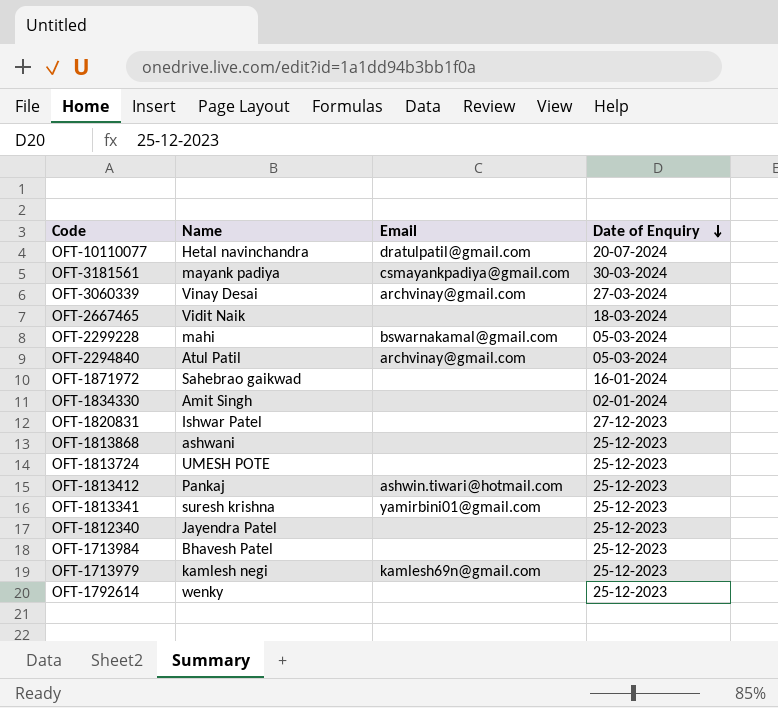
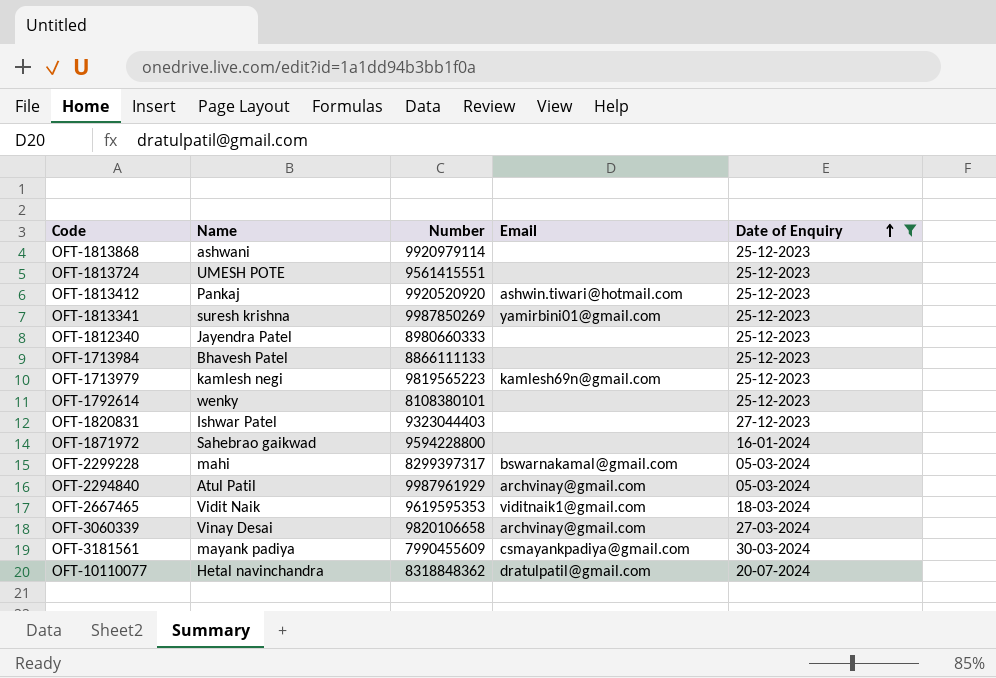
filter: none -> Date of Enquiry != 02-01-2024
row order: Date of Enquiry descending -> Date of Enquiry ascending
column Number | position: none -> 3
OFT-2667465 | Email: none -> viditnaik1@gmail.com

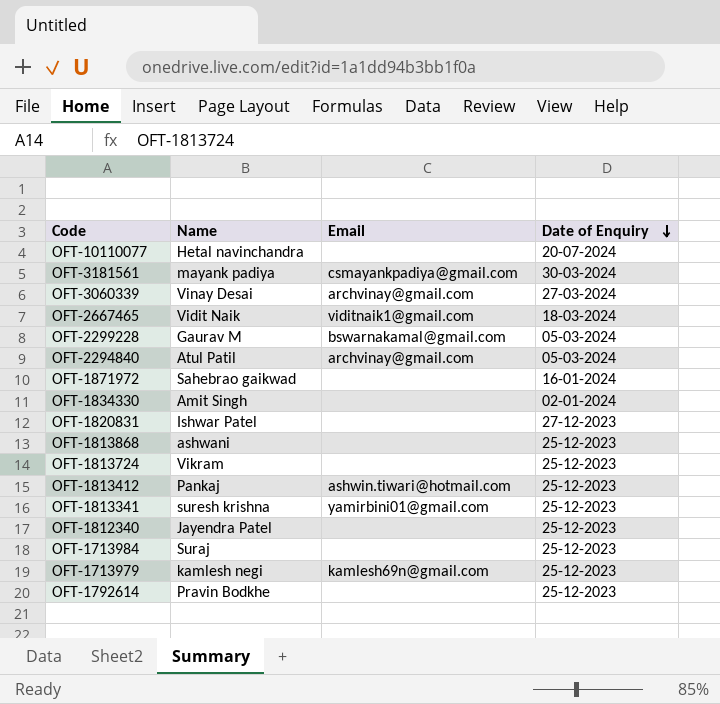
filter: Date of Enquiry != 02-01-2024 -> none
row order: Date of Enquiry ascending -> Date of Enquiry descending
column Number | position: 3 -> none
OFT-10110077 | Email: dratulpatil@gmail.com -> none
OFT-2299228 | Name: mahi -> Gaurav M
OFT-1813724 | Name: UMESH POTE -> Vikram
OFT-1713984 | Name: Bhavesh Patel -> Suraj
OFT-1792614 | Name: wenky -> Pravin Bodkhe

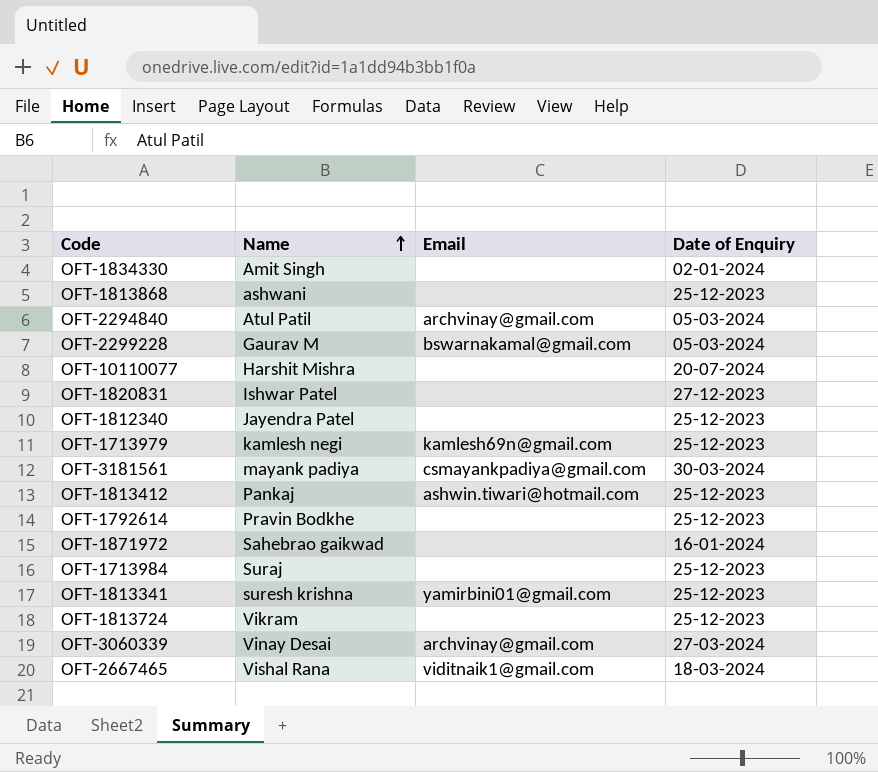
row order: Date of Enquiry descending -> Name ascending
OFT-10110077 | Name: Hetal navinchandra -> Harshit Mishra
OFT-2667465 | Name: Vidit Naik -> Vishal Rana

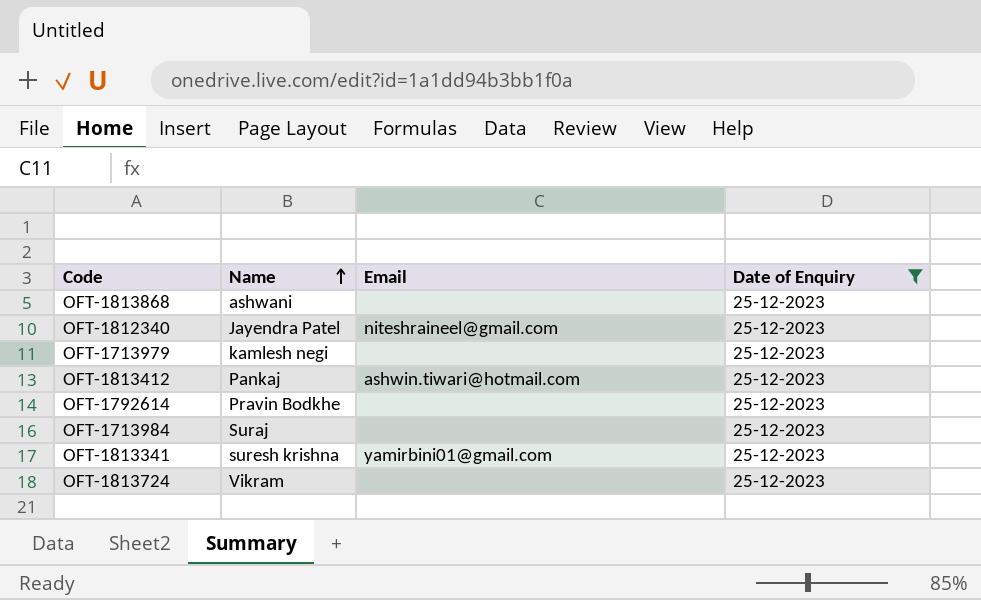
filter: none -> Date of Enquiry = 25-12-2023
OFT-1812340 | Email: none -> niteshraineel@gmail.com
OFT-1713979 | Email: kamlesh69n@gmail.com -> none

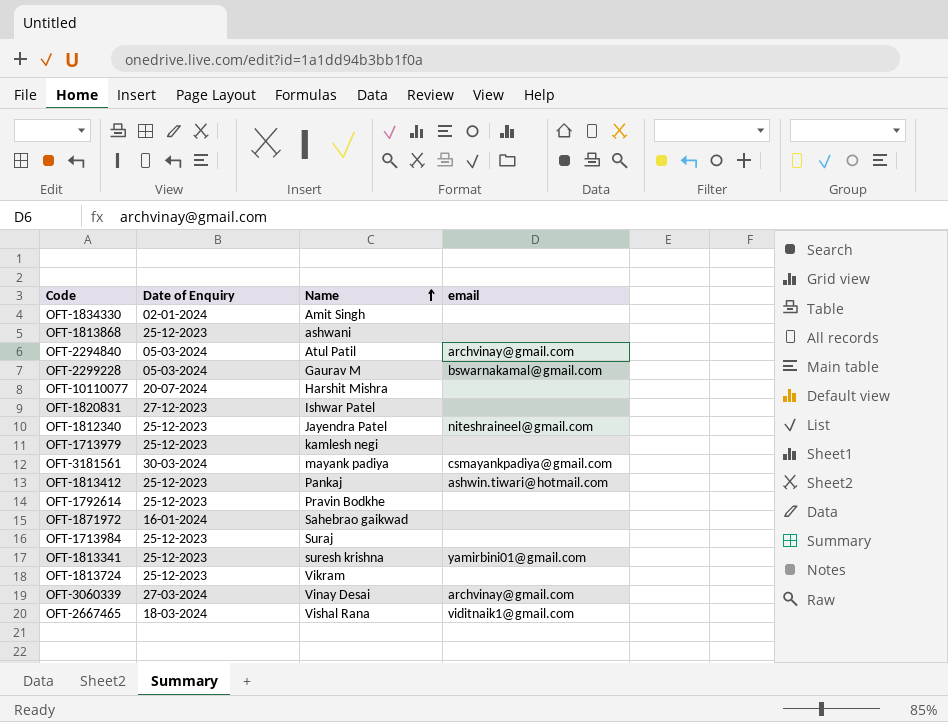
filter: Date of Enquiry = 25-12-2023 -> none
column Date of Enquiry | position: 4 -> 2
column name: Email -> email

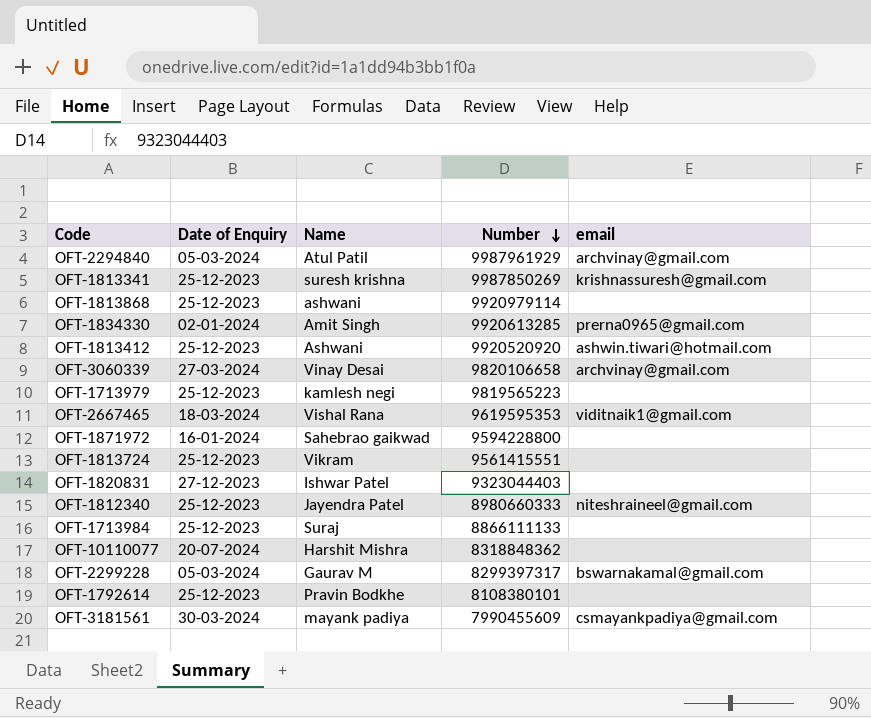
row order: Name ascending -> Number descending
column Number | position: none -> 4
OFT-1813341 | email: yamirbini01@gmail.com -> krishnassuresh@gmail.com
OFT-1834330 | email: none -> prerna0965@gmail.com
OFT-1813412 | Name: Pankaj -> Ashwani

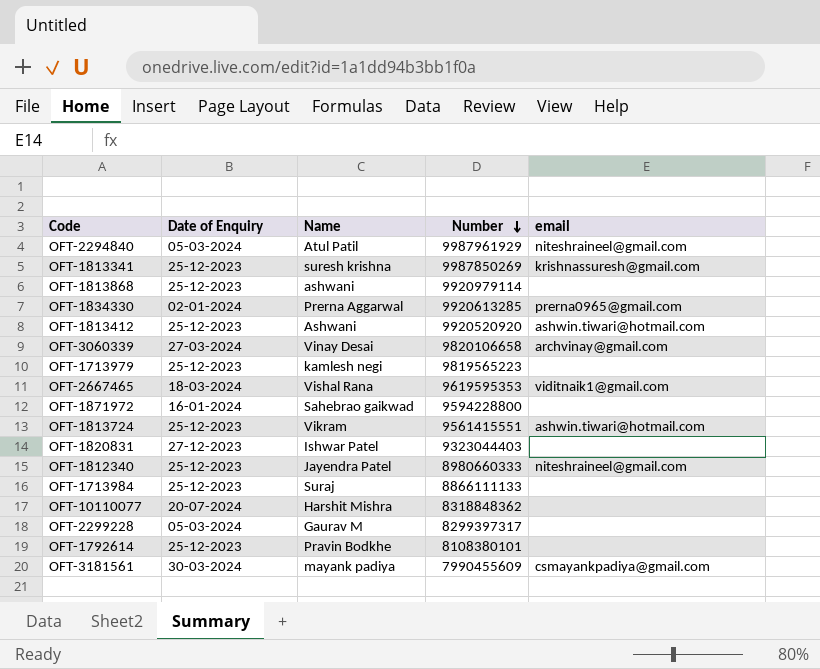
OFT-2294840 | email: archvinay@gmail.com -> niteshraineel@gmail.com
OFT-1834330 | Name: Amit Singh -> Prerna Aggarwal
OFT-1813724 | email: none -> ashwin.tiwari@hotmail.com
OFT-2299228 | email: bswarnakamal@gmail.com -> none

